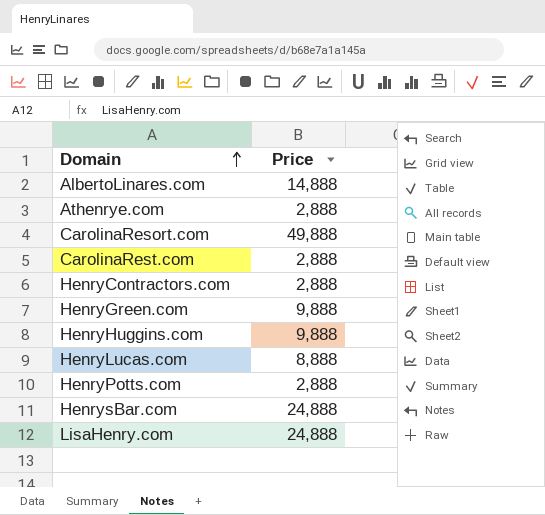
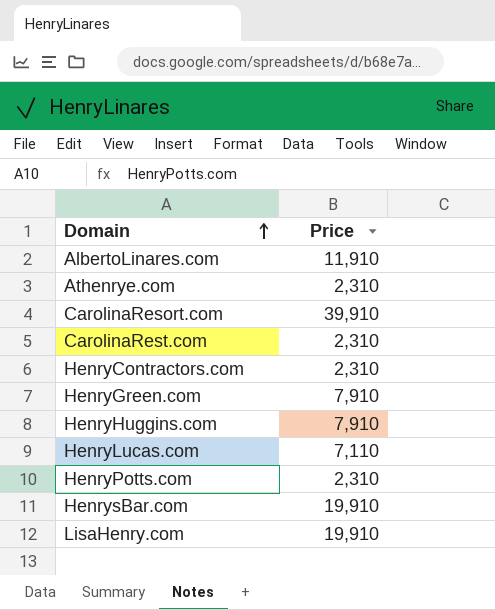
AlbertoLinares.com | Price: 14,888 -> 11,910
Athenrye.com | Price: 2,888 -> 2,310
CarolinaResort.com | Price: 49,888 -> 39,910
CarolinaRest.com | Price: 2,888 -> 2,310
HenryContractors.com | Price: 2,888 -> 2,310
HenryGreen.com | Price: 9,888 -> 7,910
HenryHuggins.com | Price: 9,888 -> 7,910
HenryLucas.com | Price: 8,888 -> 7,110
HenryPotts.com | Price: 2,888 -> 2,310
HenrysBar.com | Price: 24,888 -> 19,910
LisaHenry.com | Price: 24,888 -> 19,910

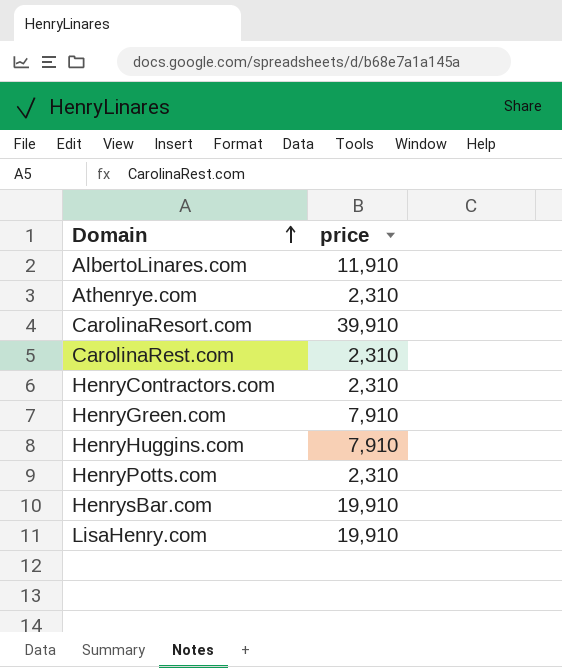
column name: Price -> price
row HenryLucas.com: 7,110 -> none

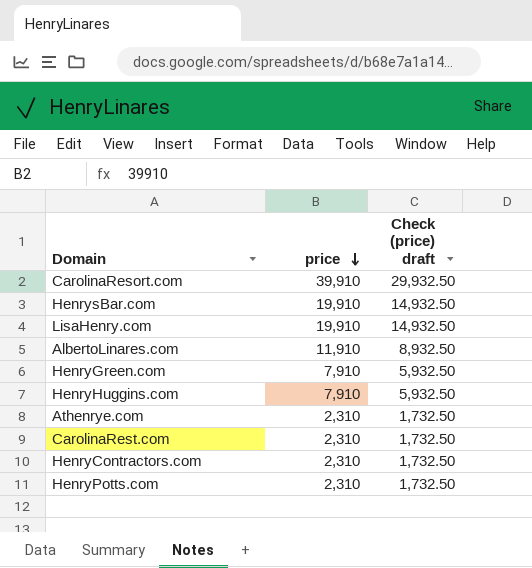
row order: Domain ascending -> price descending
column Check (price) draft | formula: none -> [price] * 0.75

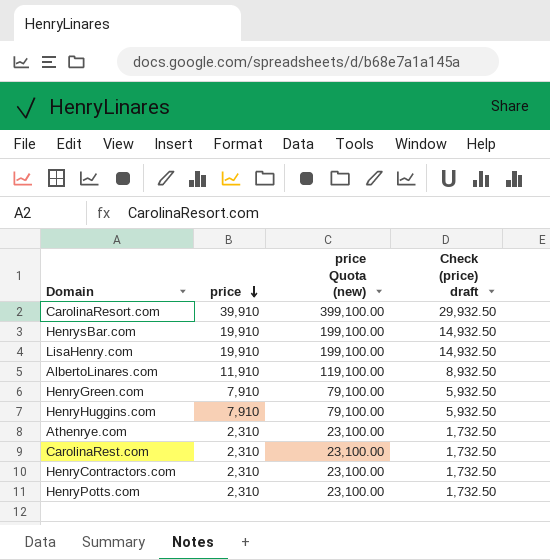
column price Quota (new) | formula: none -> [price] * 10

